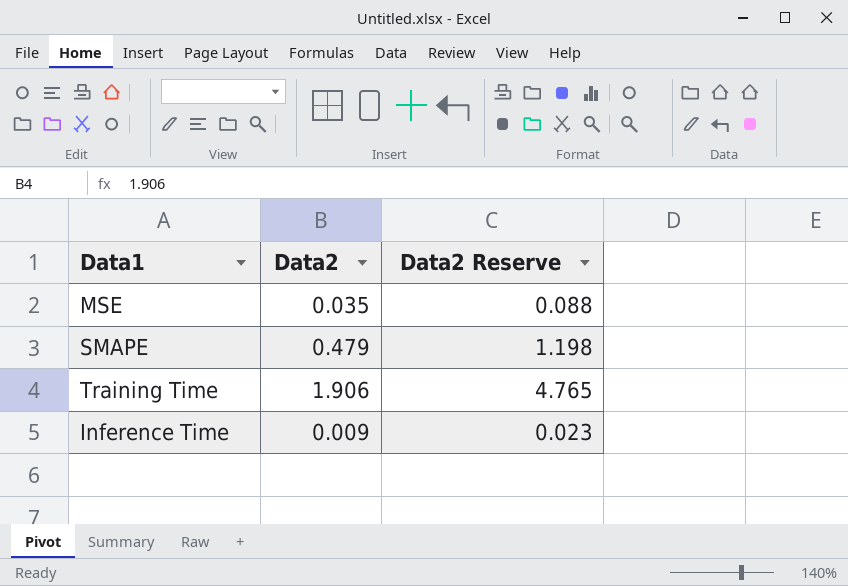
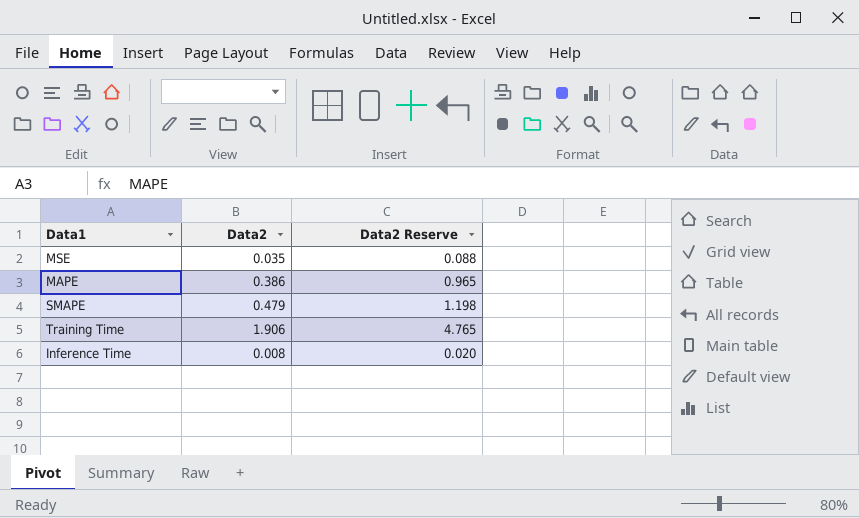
row MAPE: none -> 0.386 | 0.965
Inference Time | Data2: 0.009 -> 0.008
Inference Time | Data2 Reserve: 0.023 -> 0.020

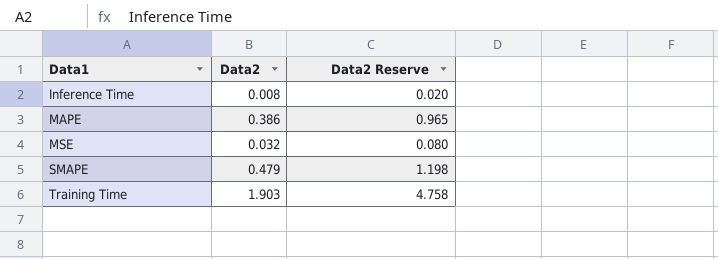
row order: none -> Data1 ascending
MSE | Data2: 0.035 -> 0.032
MSE | Data2 Reserve: 0.088 -> 0.080
Training Time | Data2: 1.906 -> 1.903
Training Time | Data2 Reserve: 4.765 -> 4.758

